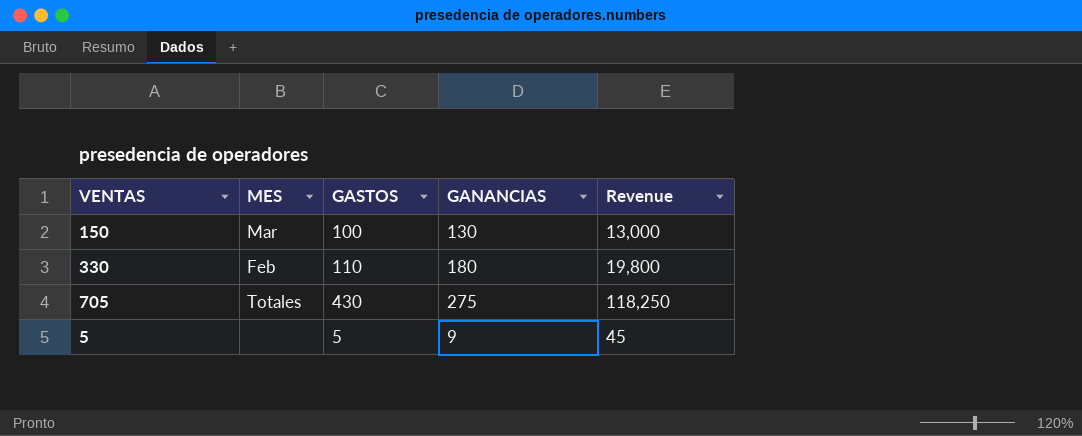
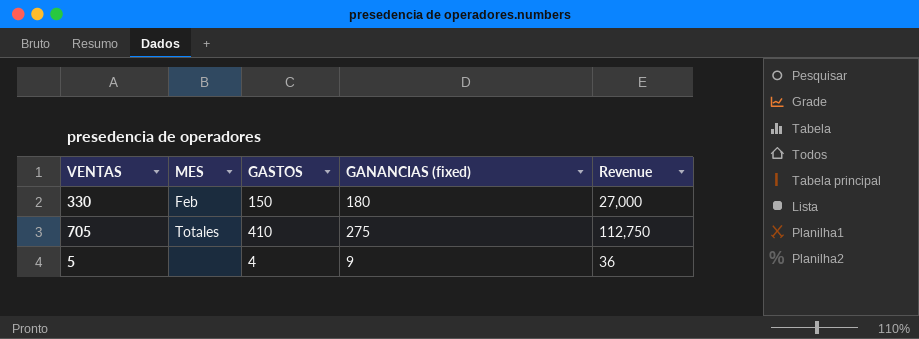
column name: GANANCIAS -> GANANCIAS (fixed)
row 150: Mar | 100 | 130 | 13,000 -> none
330 | GASTOS: 110 -> 150
330 | Revenue: 19,800 -> 27,000
705 | GASTOS: 430 -> 410
705 | Revenue: 118,250 -> 112,750
5 | GASTOS: 5 -> 4
5 | Revenue: 45 -> 36

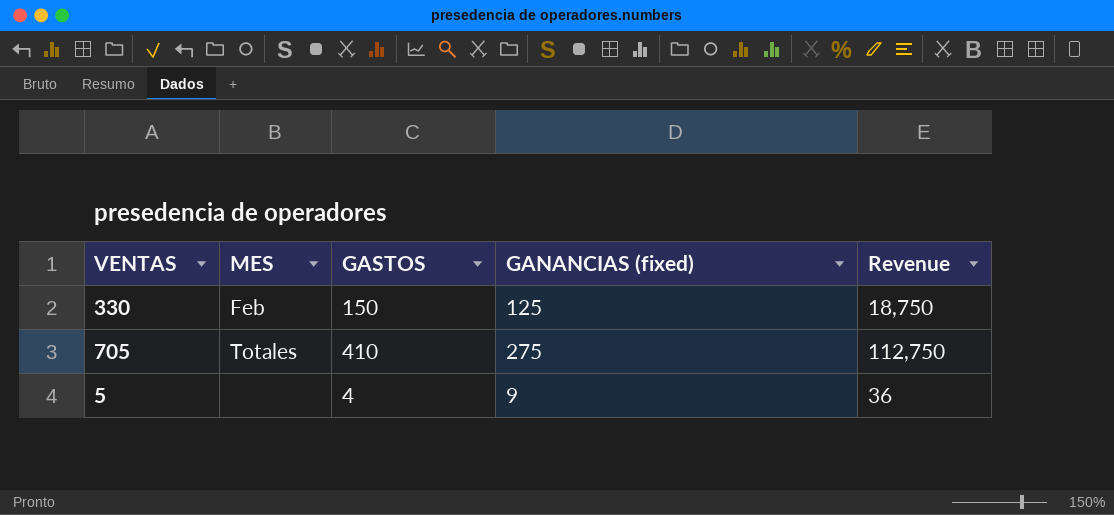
330 | GANANCIAS (fixed): 180 -> 125
330 | Revenue: 27,000 -> 18,750

